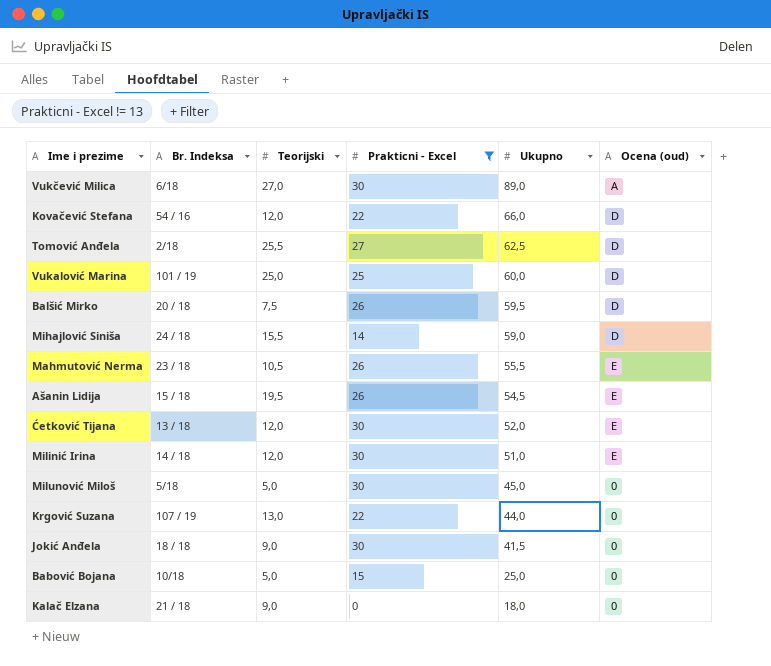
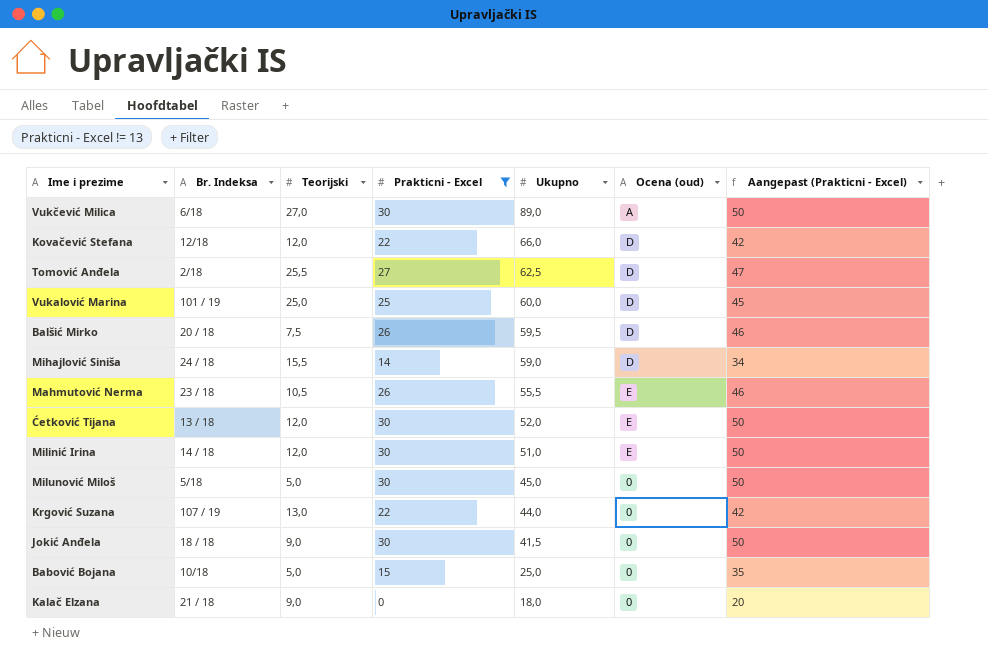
column Aangepast (Prakticni - Excel) | formula: none -> [Prakticni - Excel] + 20
row Ašanin Lidija: 15 / 18 | 19,5 | 26 | 54,5 | E -> none
Kovačević Stefana | Br. Indeksa: 54 / 16 -> 12/18

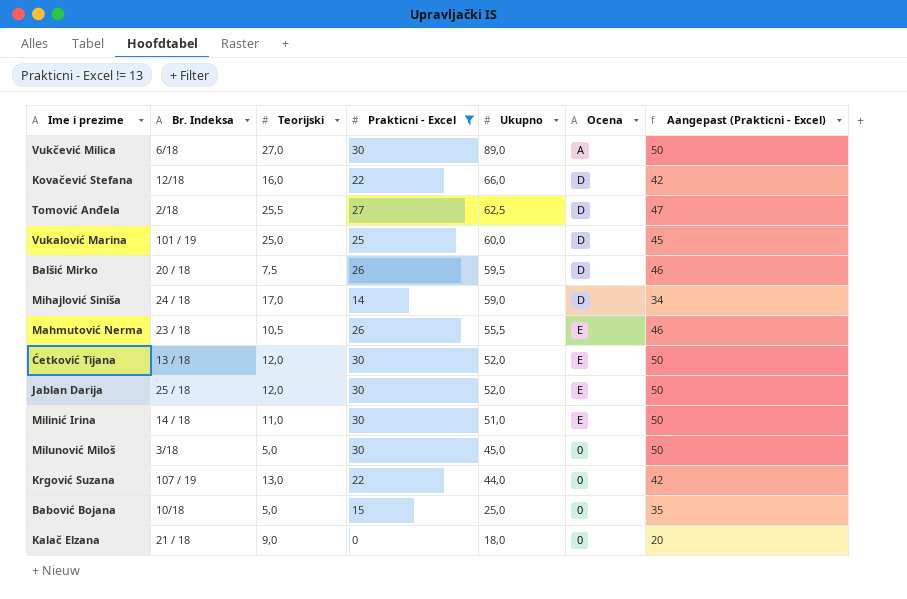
column name: Ocena (oud) -> Ocena
row Jokić Anđela: 18 / 18 | 9,0 | 30 | 41,5 | 0 | 50 -> none
Kovačević Stefana | Teorijski: 12,0 -> 16,0
Mihajlović Siniša | Teorijski: 15,5 -> 17,0
row Jablan Darija: none -> 25 / 18 | 12,0 | 30 | 52,0 | E | 50
Milinić Irina | Teorijski: 12,0 -> 11,0
Milunović Miloš | Br. Indeksa: 5/18 -> 3/18

